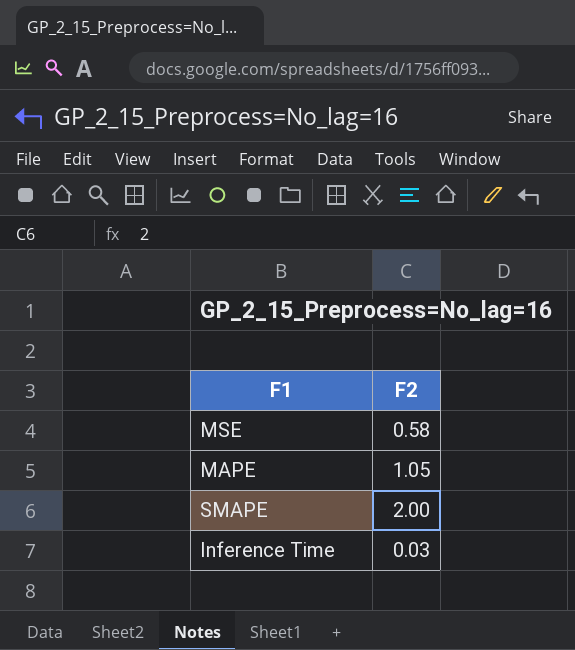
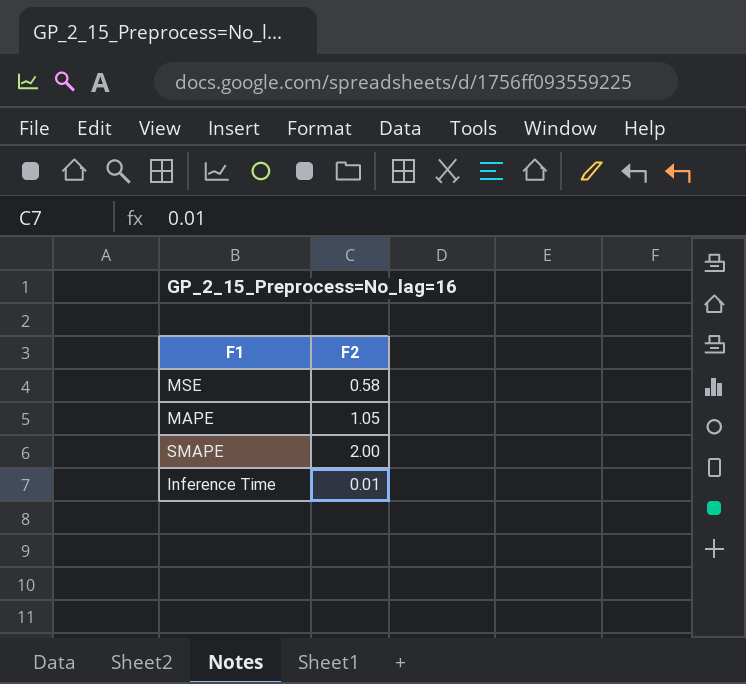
Inference Time | F2: 0.03 -> 0.01

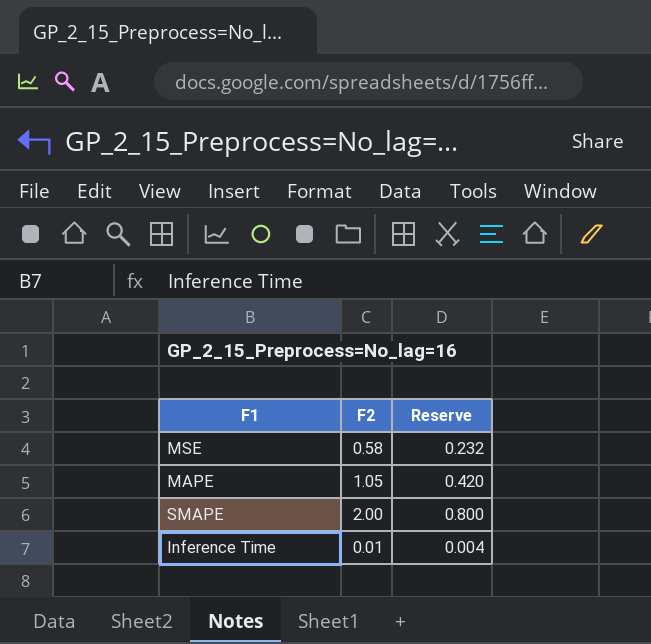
column Reserve | formula: none -> [F2] * 0.4

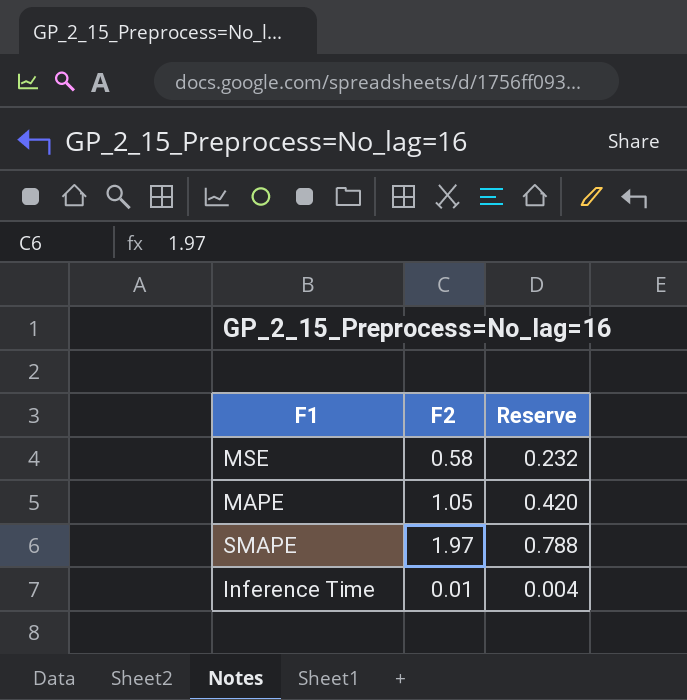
SMAPE | F2: 2.00 -> 1.97
SMAPE | Reserve: 0.800 -> 0.788

